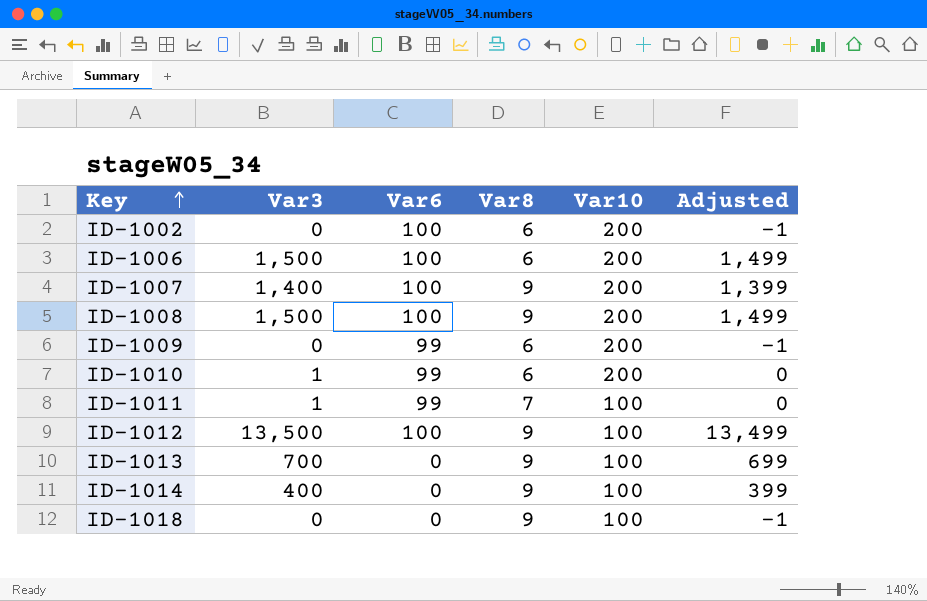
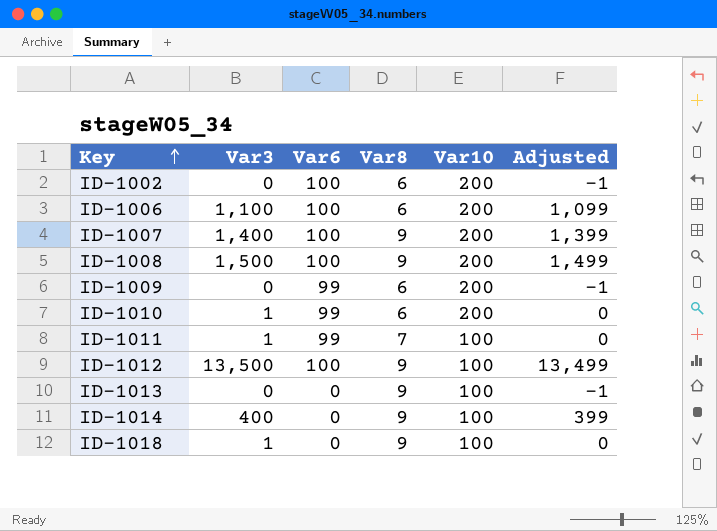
ID-1006 | Var3: 1,500 -> 1,100
ID-1006 | Adjusted: 1,499 -> 1,099
ID-1013 | Var3: 700 -> 0
ID-1013 | Adjusted: 699 -> -1
ID-1018 | Var3: 0 -> 1
ID-1018 | Adjusted: -1 -> 0

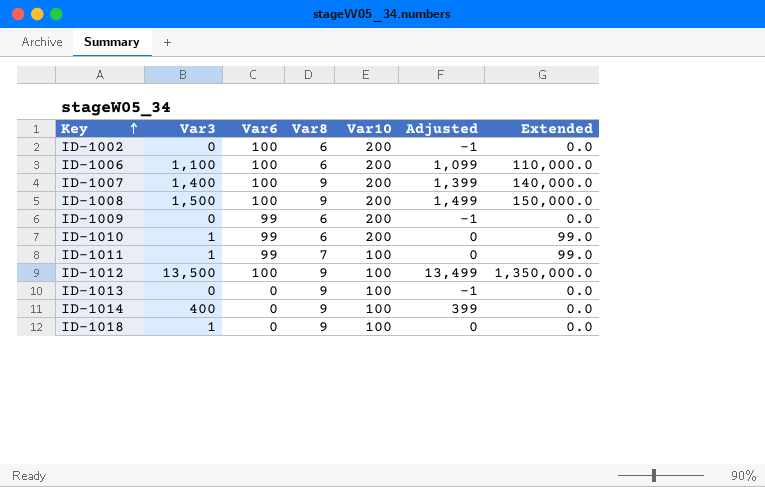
column Extended | formula: none -> [Var3] * [Var6]

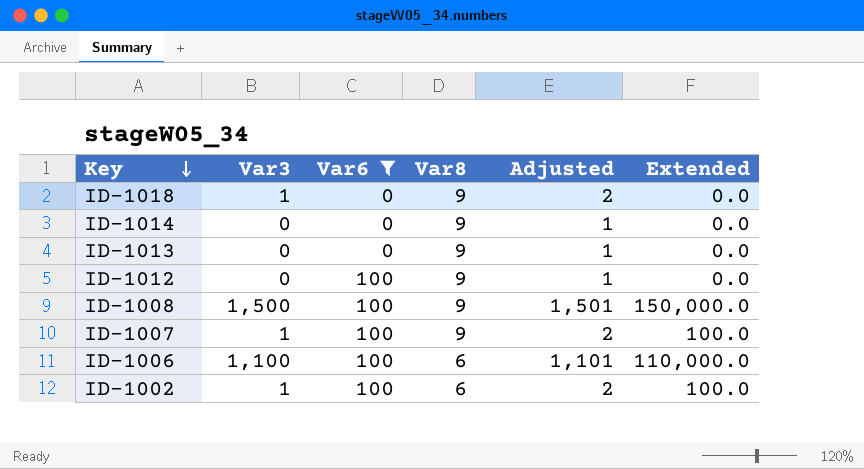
filter: none -> Var6 != 99
row order: Key ascending -> Key descending
column Var10 | position: 5 -> none
column Adjusted | formula: [Var3] - 1 -> [Var3] + 1
ID-1014 | Var3: 400 -> 0
ID-1012 | Var3: 13,500 -> 0
ID-1012 | Extended: 1,350,000.0 -> 0.0
ID-1007 | Var3: 1,400 -> 1
ID-1007 | Extended: 140,000.0 -> 100.0
ID-1002 | Var3: 0 -> 1
ID-1002 | Extended: 0.0 -> 100.0

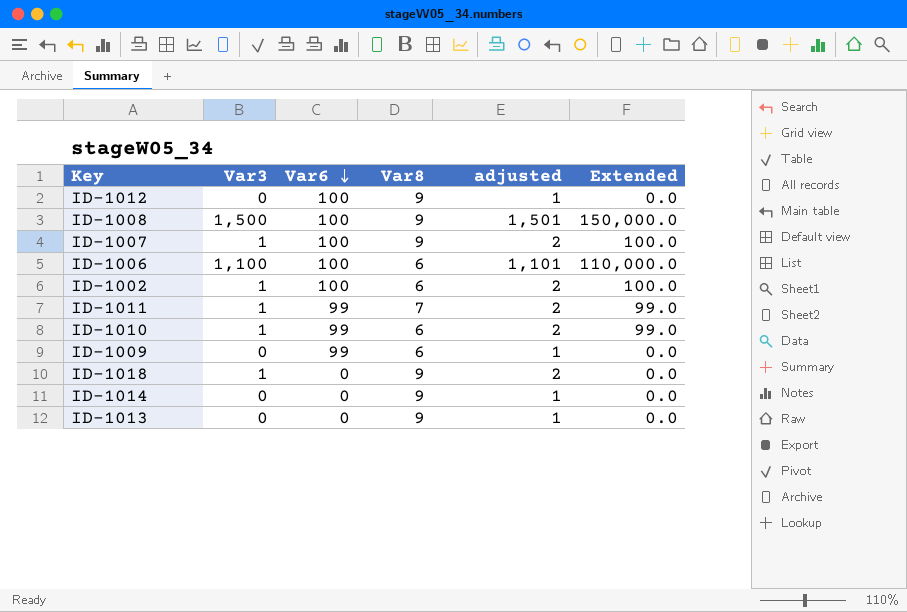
filter: Var6 != 99 -> none
row order: Key descending -> Var6 descending
column name: Adjusted -> adjusted

